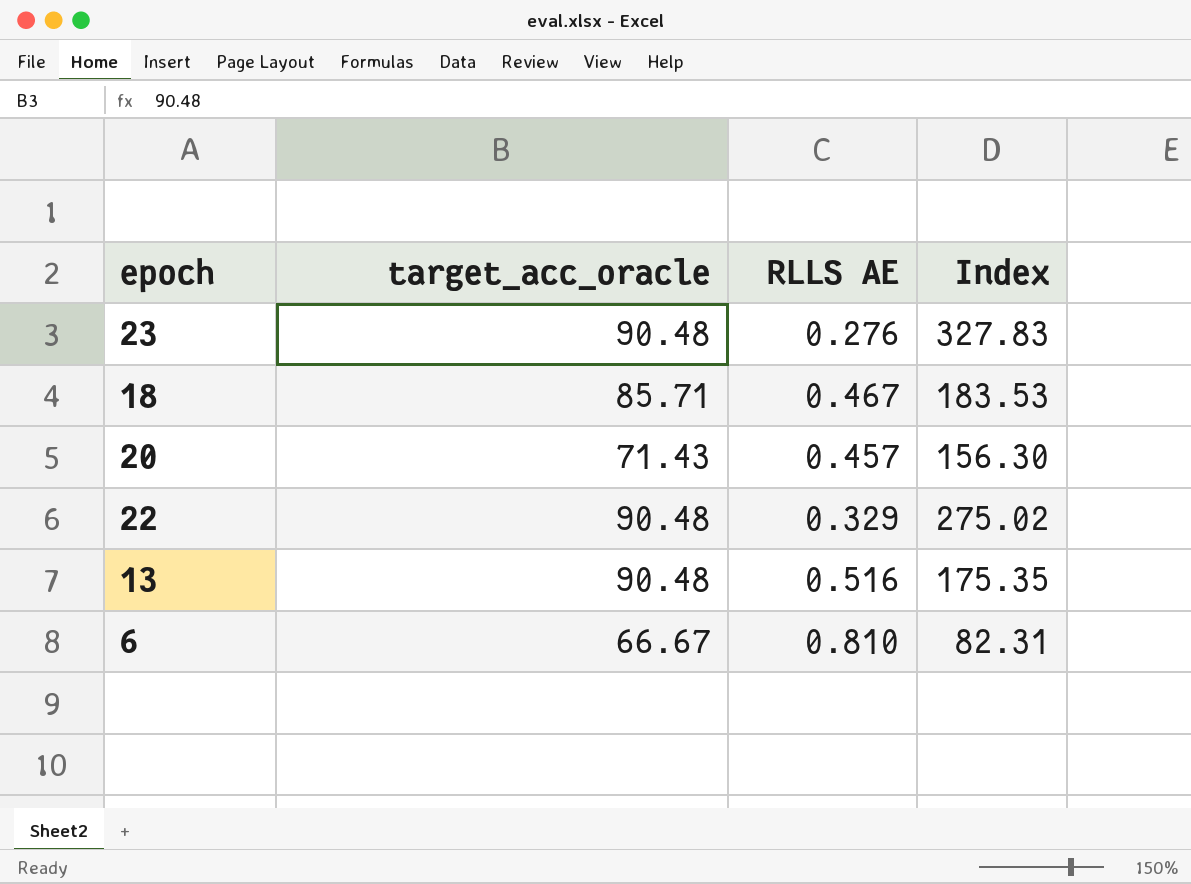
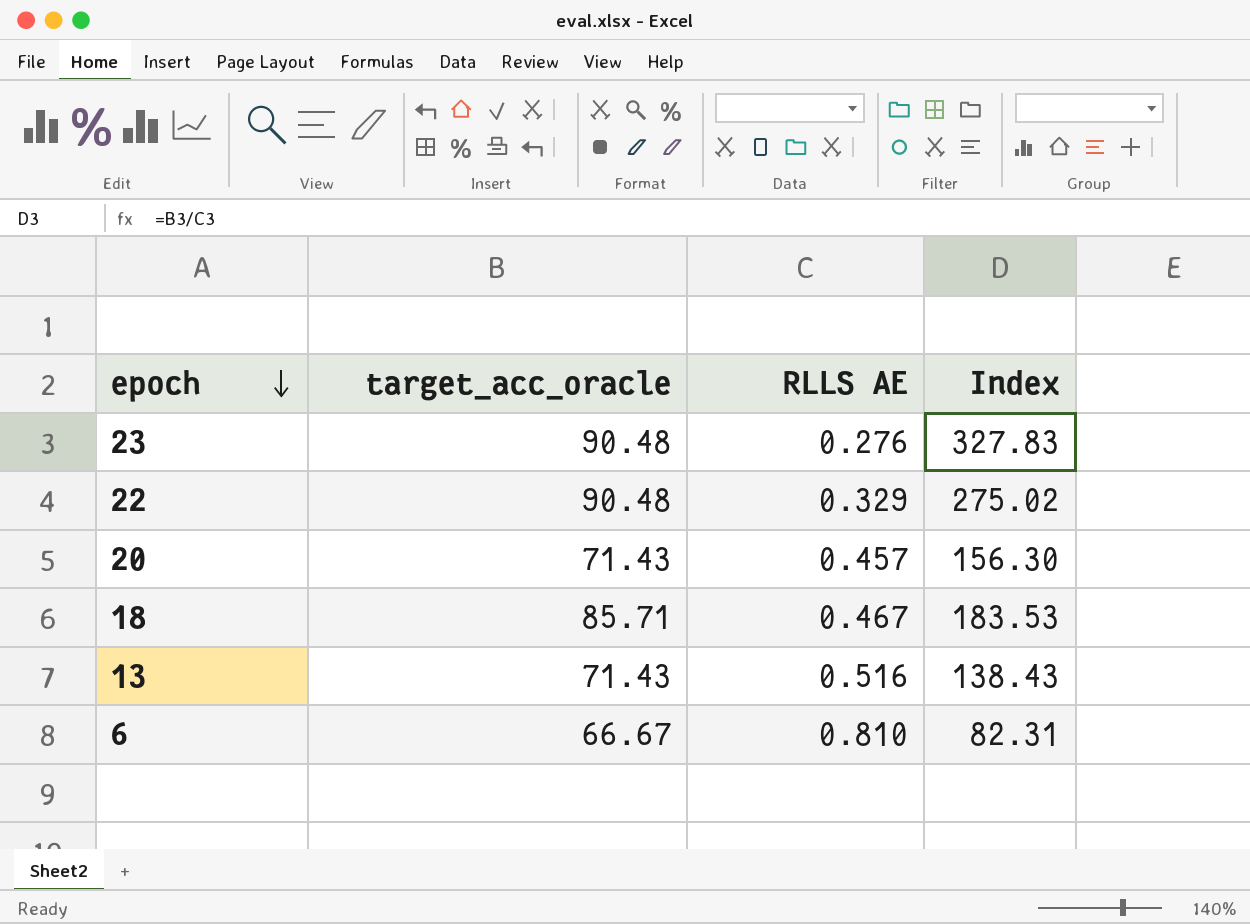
row order: none -> epoch descending
13 | target_acc_oracle: 90.48 -> 71.43
13 | Index: 175.35 -> 138.43

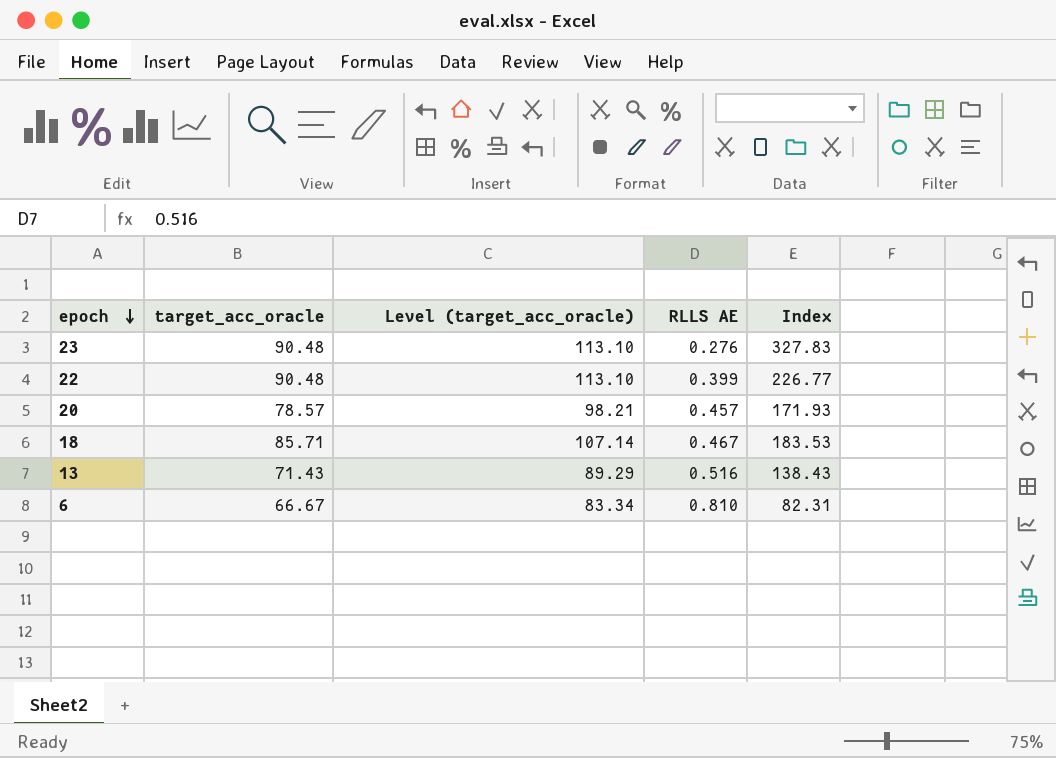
column Level (target_acc_oracle) | formula: none -> [target_acc_oracle] * 1.25
22 | RLLS AE: 0.329 -> 0.399
22 | Index: 275.02 -> 226.77
20 | target_acc_oracle: 71.43 -> 78.57
20 | Index: 156.30 -> 171.93

